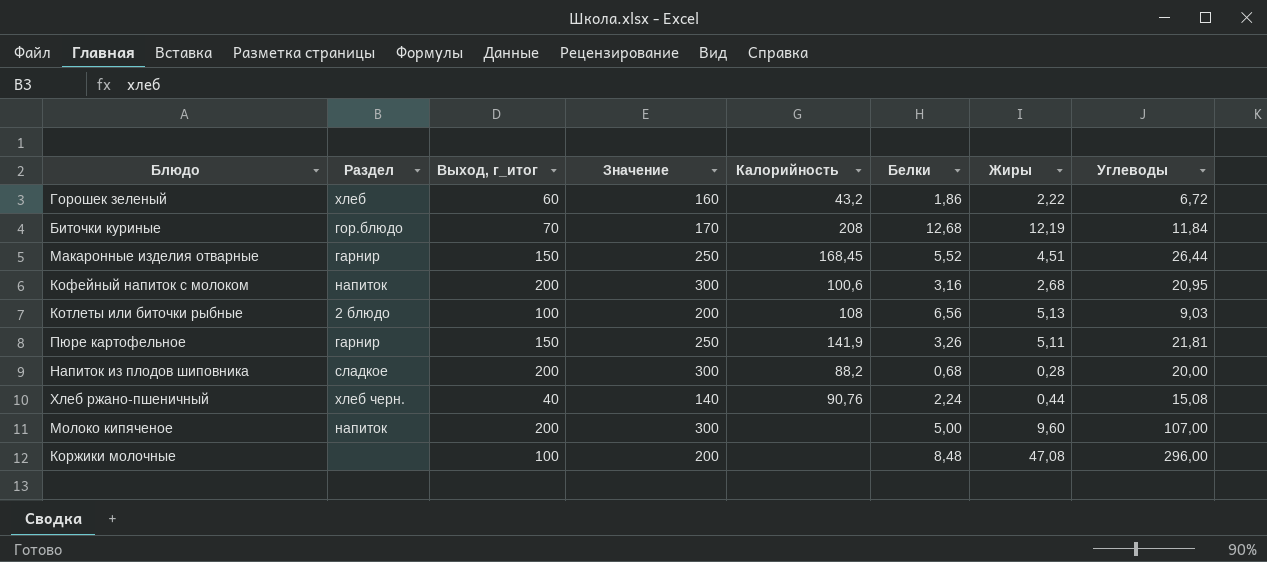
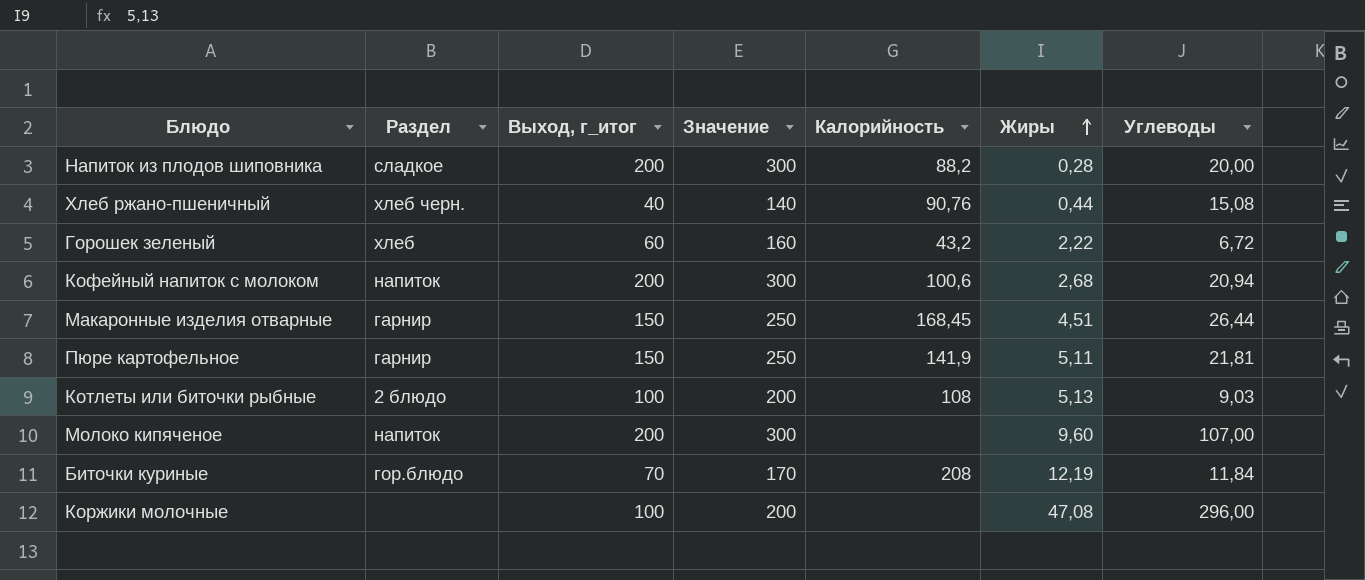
row order: none -> Жиры ascending
column Белки | position: 6 -> none
Кофейный напиток с молоком | Углеводы: 20,95 -> 20,94

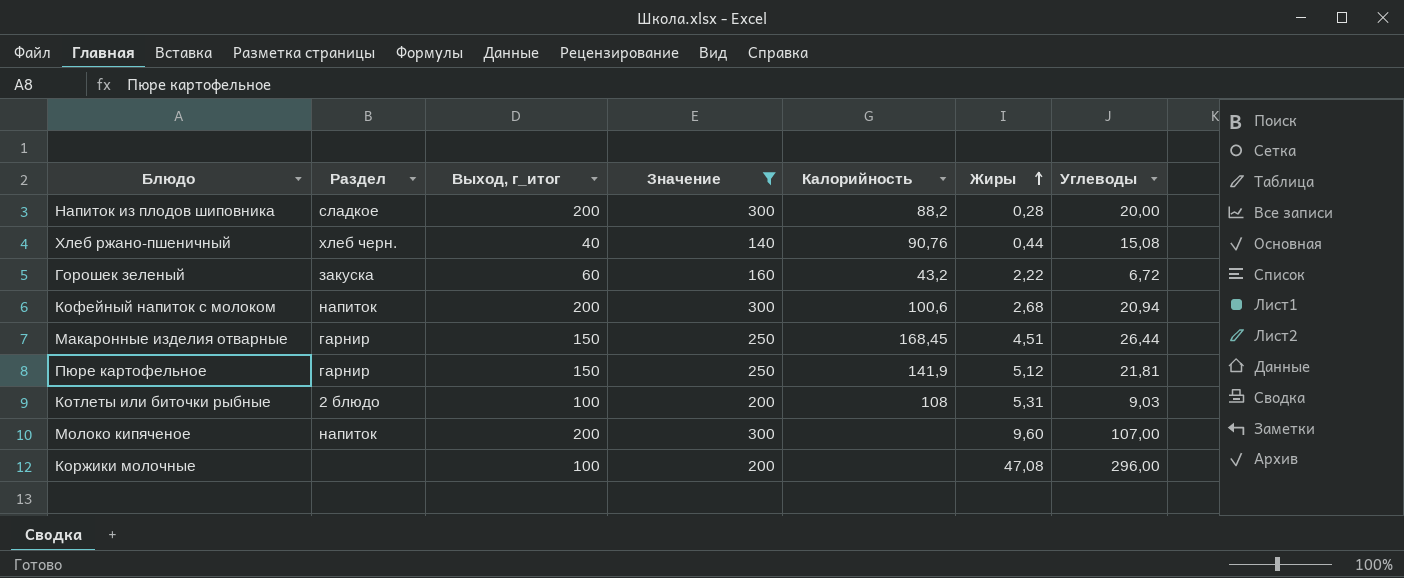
filter: none -> Значение != 170
Горошек зеленый | Раздел: хлеб -> закуска
Пюре картофельное | Жиры: 5,11 -> 5,12
Котлеты или биточки рыбные | Жиры: 5,13 -> 5,31

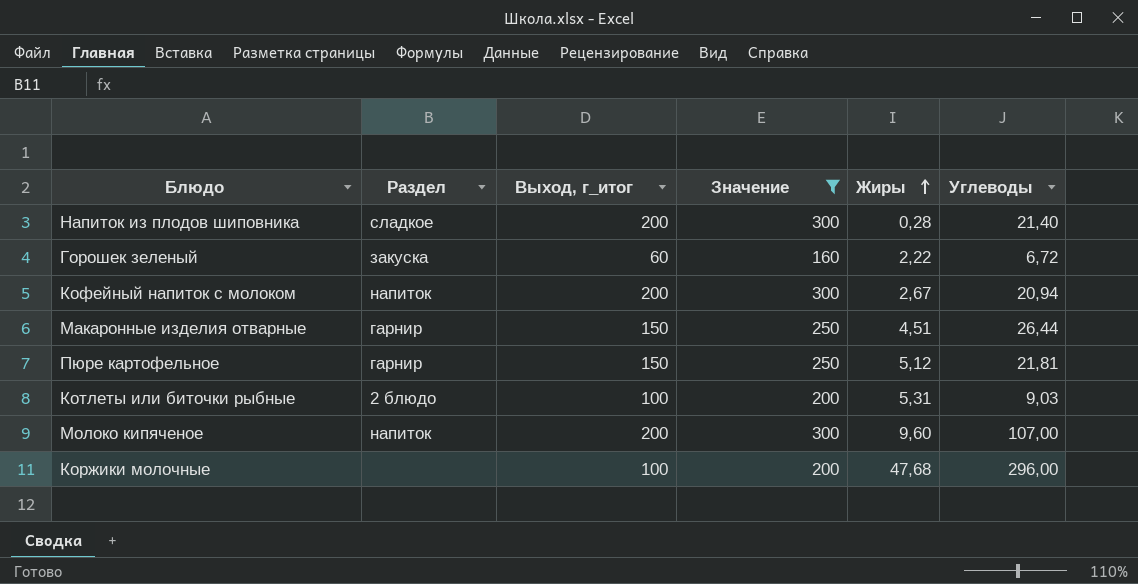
column Калорийность | position: 5 -> none
row Хлеб ржано-пшеничный: хлеб черн. | 40 | 140 | 90,76 | 0,44 | 15,08 -> none
Напиток из плодов шиповника | Углеводы: 20,00 -> 21,40
Кофейный напиток с молоком | Жиры: 2,68 -> 2,67
Коржики молочные | Жиры: 47,08 -> 47,68

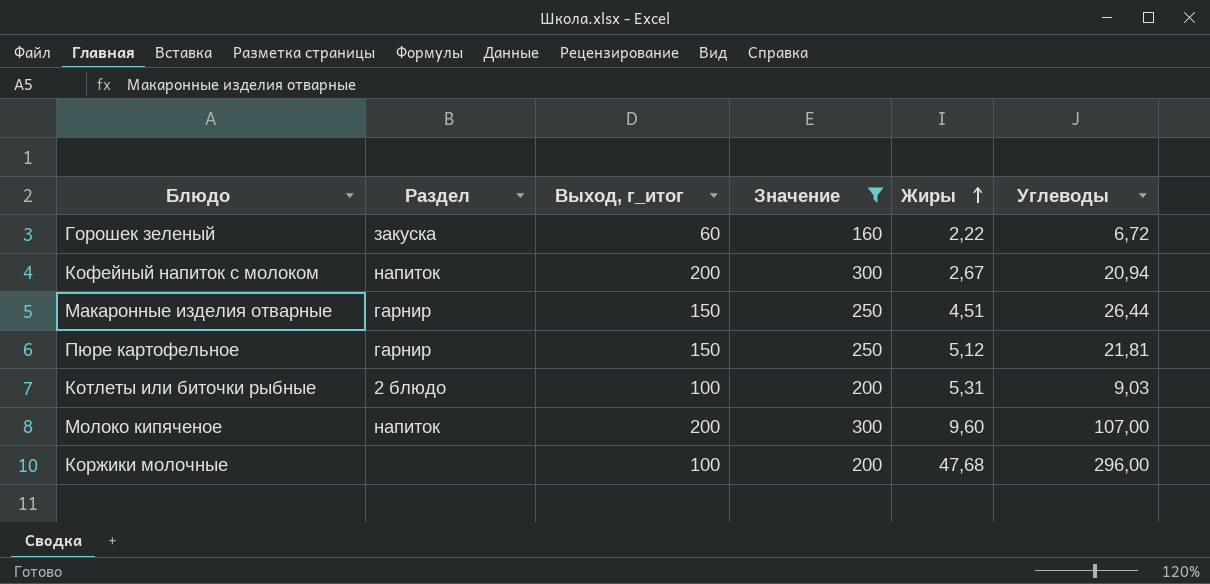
row Напиток из плодов шиповника: сладкое | 200 | 300 | 0,28 | 21,40 -> none

